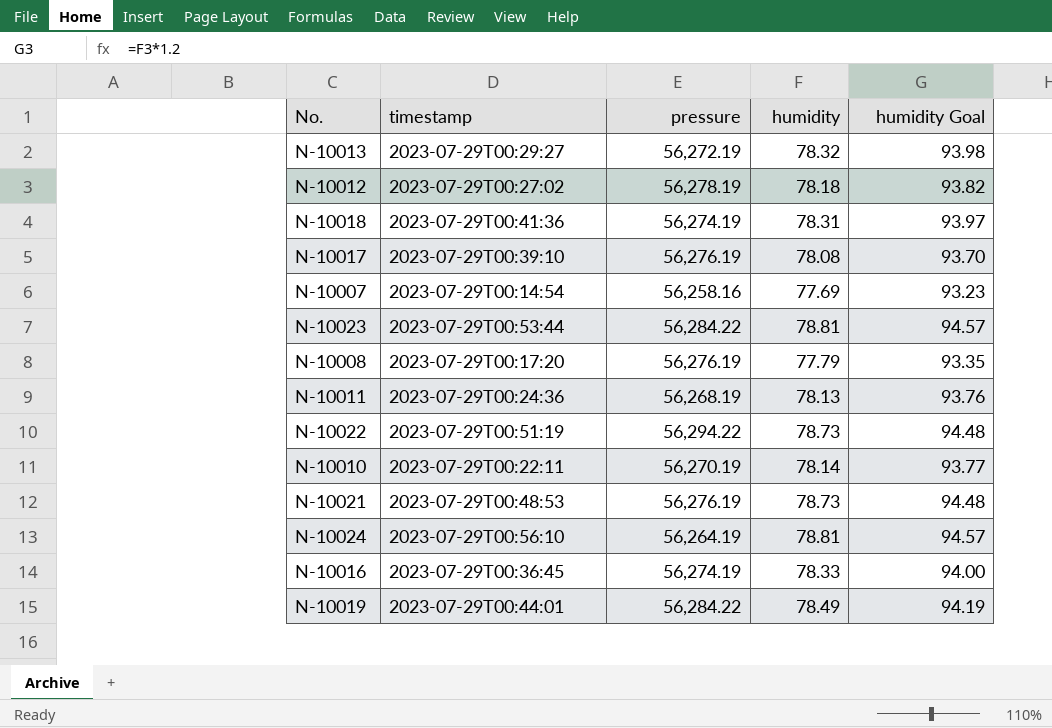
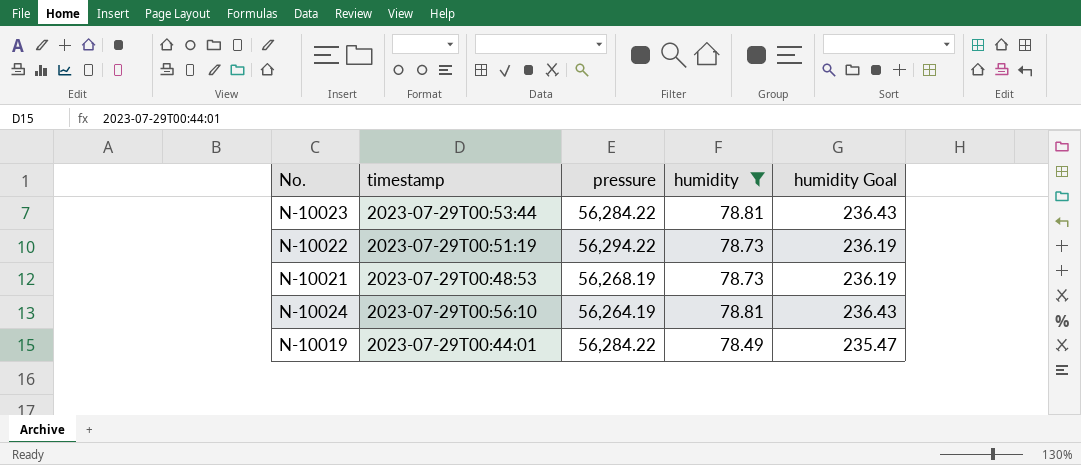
filter: none -> humidity >= 78.49
column humidity Goal | formula: [humidity] * 1.2 -> [humidity] * 3
N-10021 | pressure: 56,276.19 -> 56,268.19

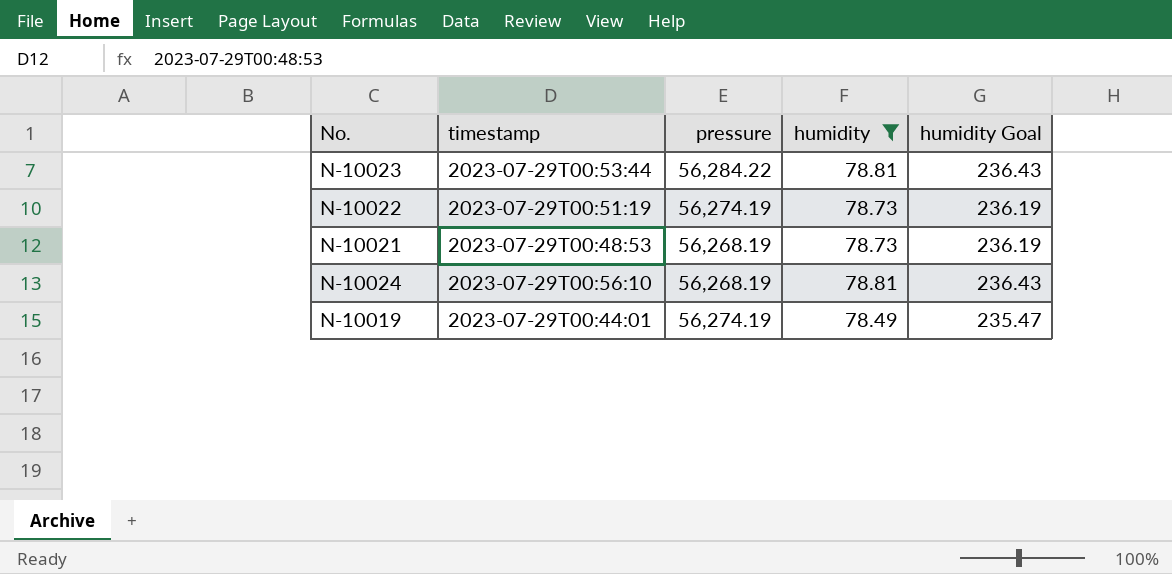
N-10022 | pressure: 56,294.22 -> 56,274.19
N-10024 | pressure: 56,264.19 -> 56,268.19
N-10019 | pressure: 56,284.22 -> 56,274.19

